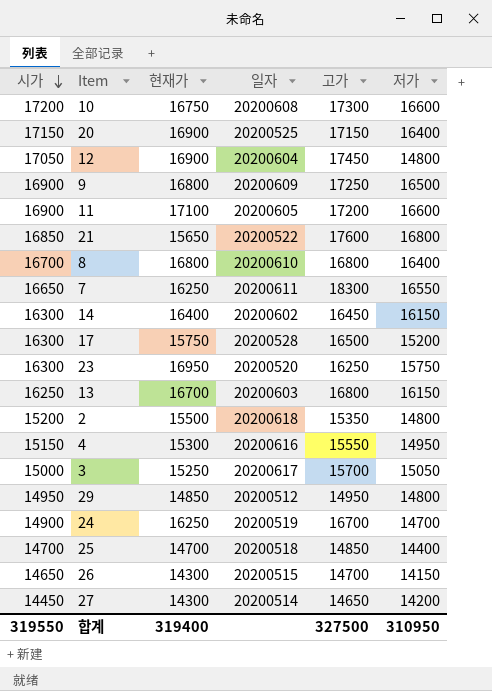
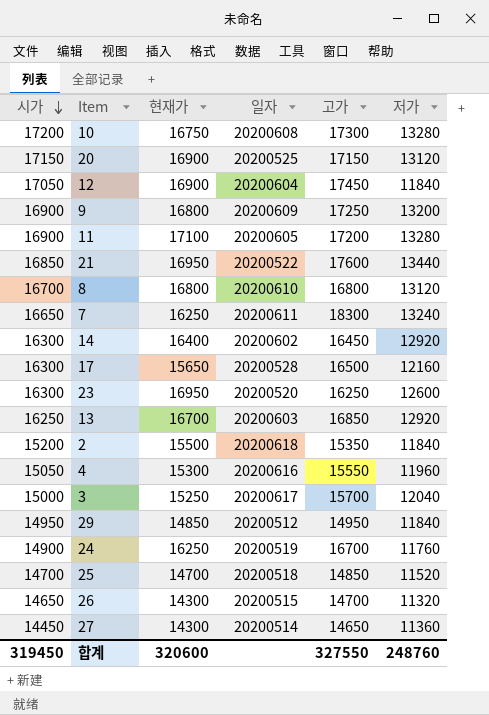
10 | 저가: 16600 -> 13280
20 | 저가: 16400 -> 13120
12 | 저가: 14800 -> 11840
9 | 저가: 16500 -> 13200
11 | 저가: 16600 -> 13280
21 | 현재가: 15650 -> 16950
21 | 저가: 16800 -> 13440
8 | 저가: 16400 -> 13120
7 | 저가: 16550 -> 13240
14 | 저가: 16150 -> 12920
17 | 현재가: 15750 -> 15650
17 | 저가: 15200 -> 12160
23 | 저가: 15750 -> 12600
13 | 고가: 16800 -> 16850
13 | 저가: 16150 -> 12920
2 | 저가: 14800 -> 11840
4 | 시가: 15150 -> 15050
4 | 저가: 14950 -> 11960
3 | 저가: 15050 -> 12040
29 | 저가: 14800 -> 11840
24 | 저가: 14700 -> 11760
25 | 저가: 14400 -> 11520
26 | 저가: 14150 -> 11320
27 | 저가: 14200 -> 11360
합계 | 시가: 319550 -> 319450
합계 | 현재가: 319400 -> 320600
합계 | 고가: 327500 -> 327550
합계 | 저가: 310950 -> 248760

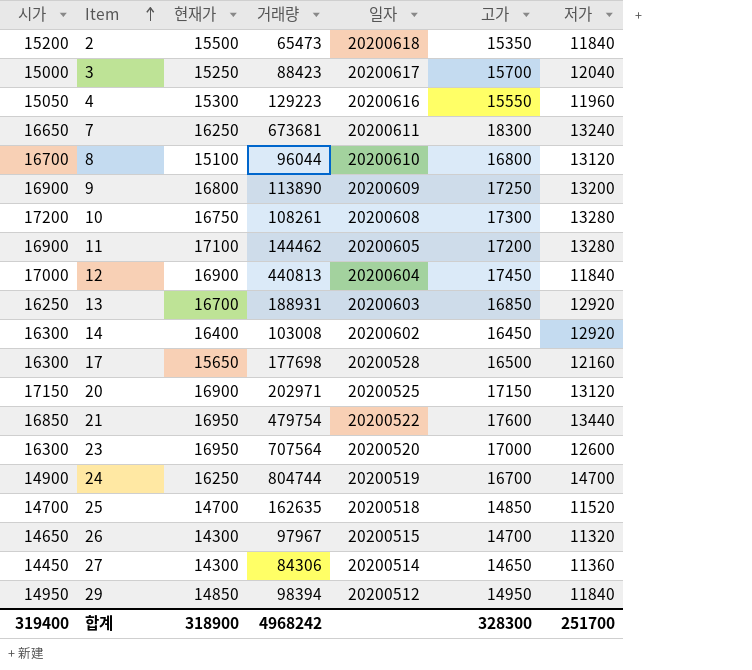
row order: 시가 descending -> Item ascending
column 거래량 | position: none -> 4
8 | 현재가: 16800 -> 15100
12 | 시가: 17050 -> 17000
23 | 고가: 16250 -> 17000
24 | 저가: 11760 -> 14700
합계 | 시가: 319450 -> 319400
합계 | 현재가: 320600 -> 318900
합계 | 고가: 327550 -> 328300
합계 | 저가: 248760 -> 251700

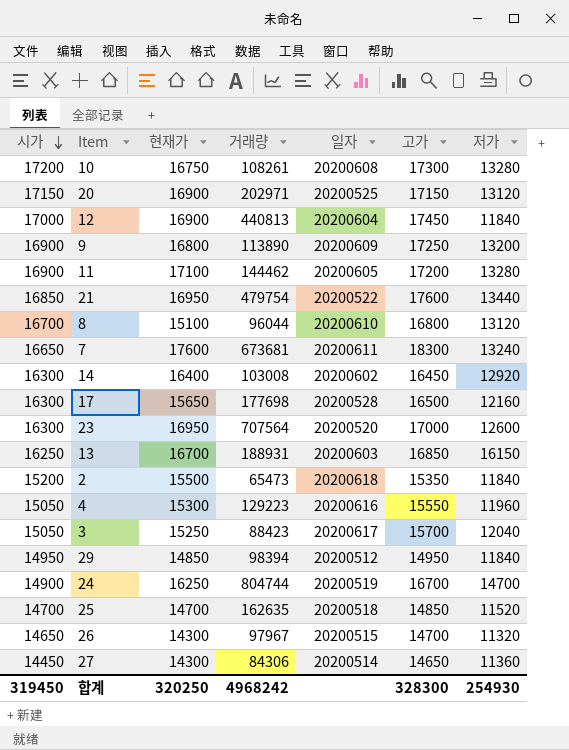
row order: Item ascending -> 시가 descending
7 | 현재가: 16250 -> 17600
13 | 저가: 12920 -> 16150
3 | 시가: 15000 -> 15050
합계 | 시가: 319400 -> 319450
합계 | 현재가: 318900 -> 320250
합계 | 저가: 251700 -> 254930

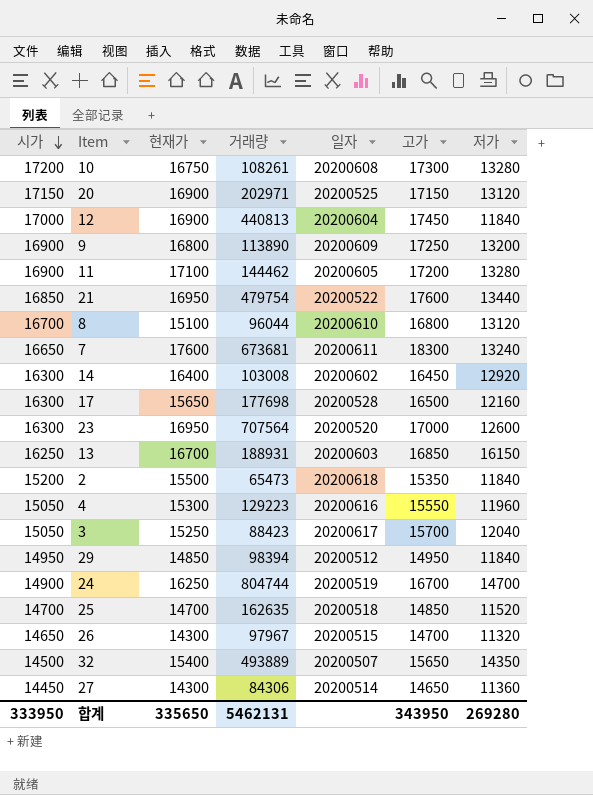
row 32: none -> 14500 | 15400 | 493889 | 20200507 | 15650 | 14350
합계 | 시가: 319450 -> 333950
합계 | 현재가: 320250 -> 335650
합계 | 거래량: 4968242 -> 5462131
합계 | 고가: 328300 -> 343950
합계 | 저가: 254930 -> 269280

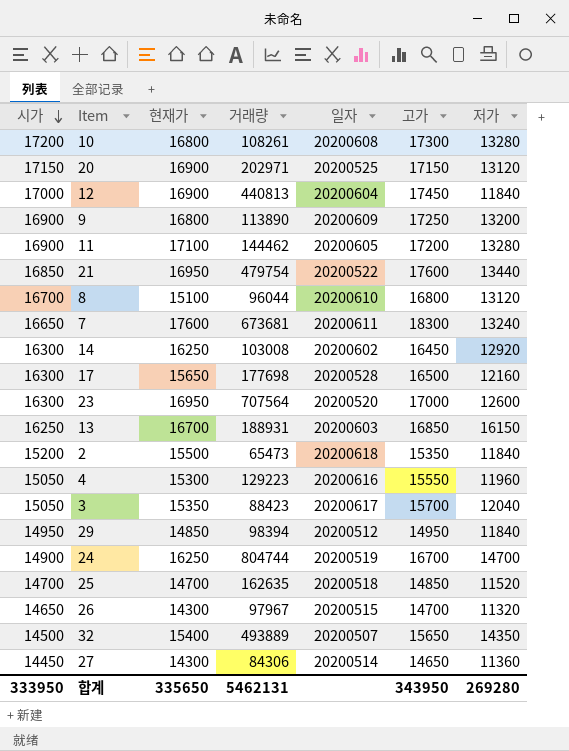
10 | 현재가: 16750 -> 16800
14 | 현재가: 16400 -> 16250
3 | 현재가: 15250 -> 15350

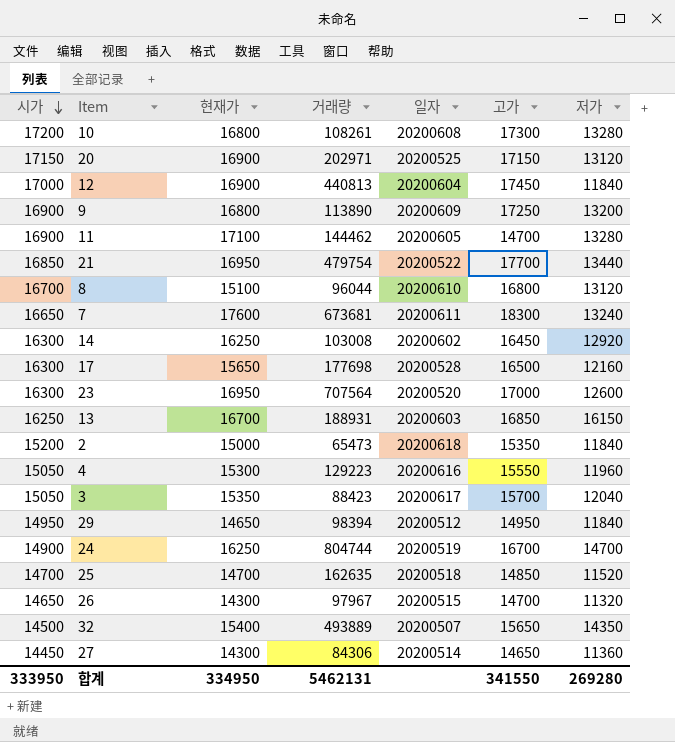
11 | 고가: 17200 -> 14700
21 | 고가: 17600 -> 17700
2 | 현재가: 15500 -> 15000
29 | 현재가: 14850 -> 14650
합계 | 현재가: 335650 -> 334950
합계 | 고가: 343950 -> 341550

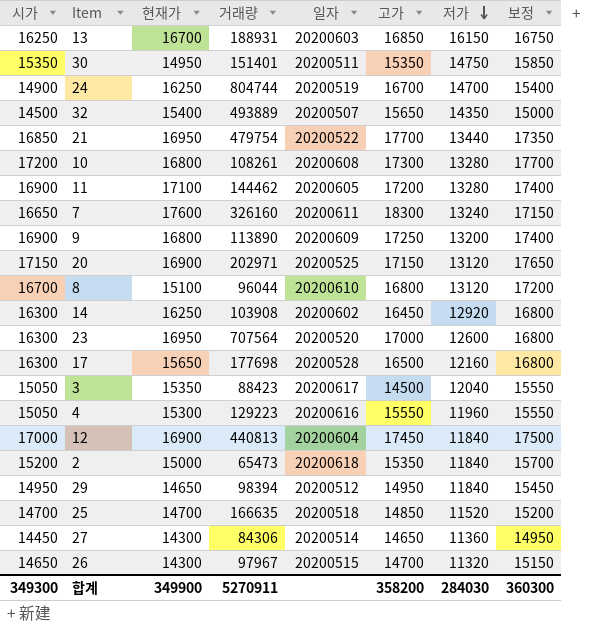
row order: 시가 descending -> 저가 descending
column 보정 | formula: none -> [시가] + 500
row 30: none -> 15350 | 14950 | 151401 | 20200511 | 15350 | 14750 | 15850
11 | 고가: 14700 -> 17200
7 | 거래량: 673681 -> 326160
14 | 거래량: 103008 -> 103908
3 | 고가: 15700 -> 14500
25 | 거래량: 162635 -> 166635
합계 | 시가: 333950 -> 349300
합계 | 현재가: 334950 -> 349900
합계 | 거래량: 5462131 -> 5270911
합계 | 고가: 341550 -> 358200
합계 | 저가: 269280 -> 284030

